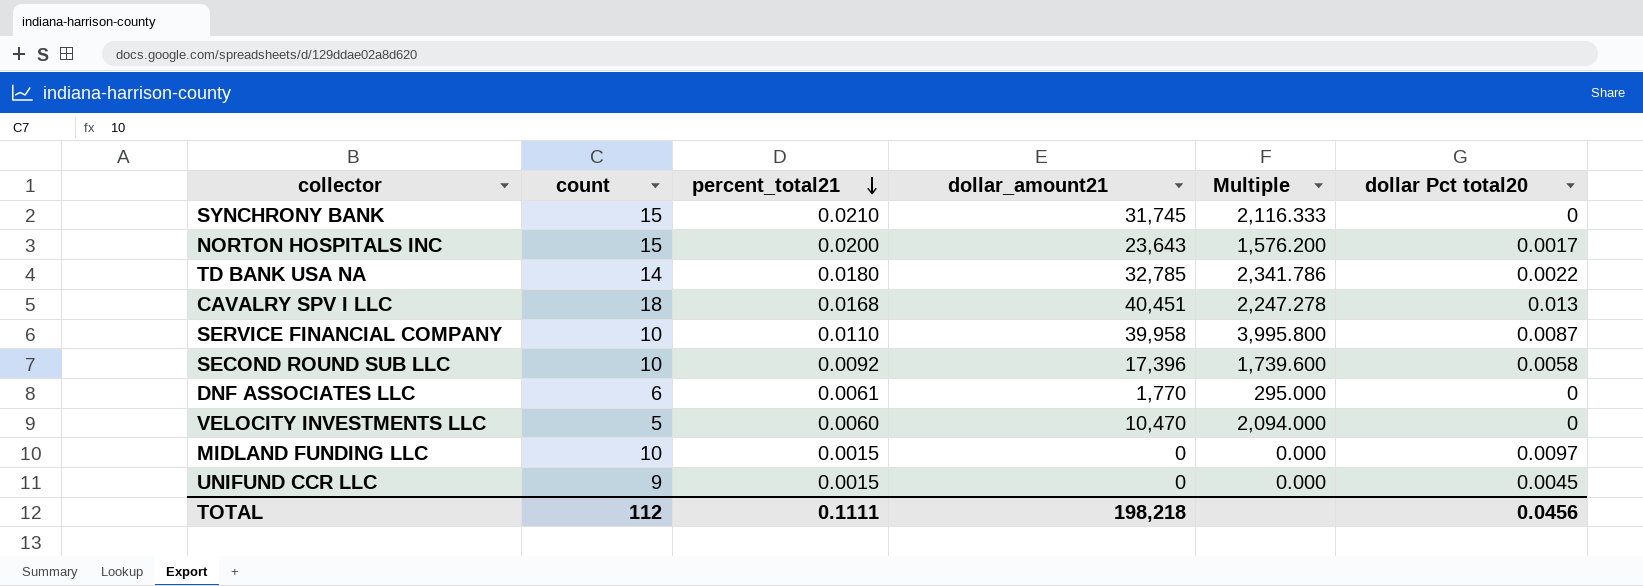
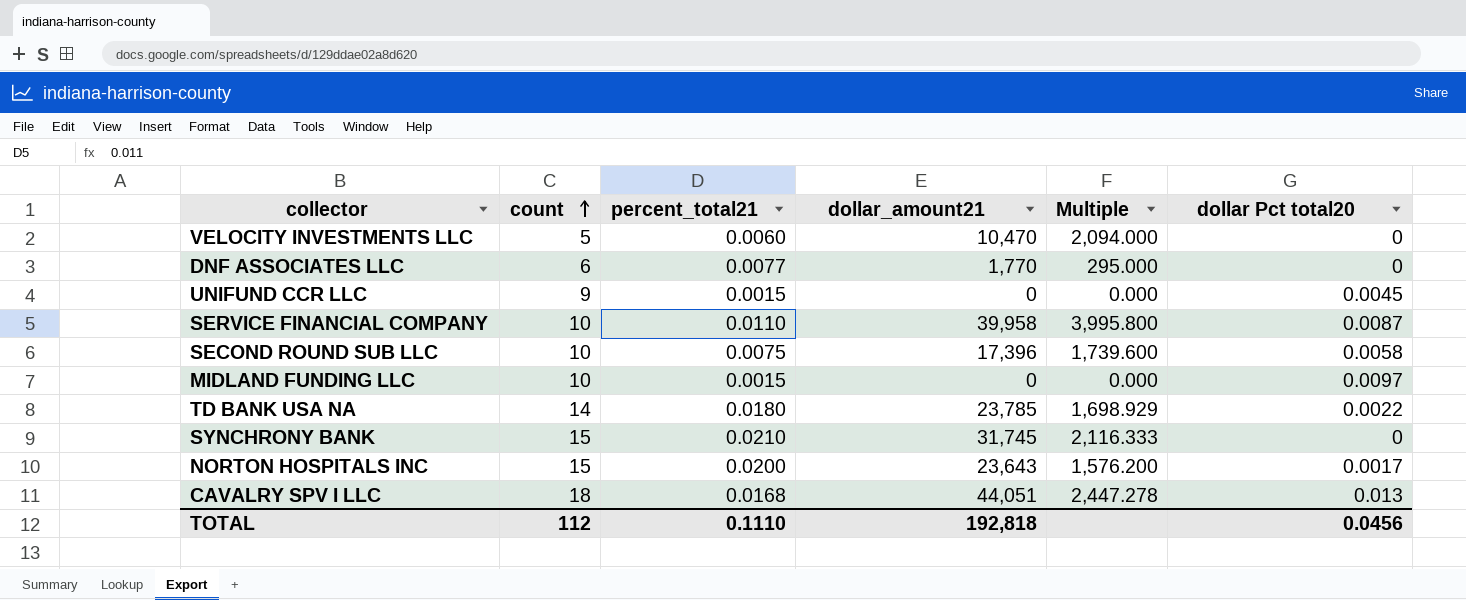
row order: percent_total21 descending -> count ascending
DNF ASSOCIATES LLC | percent_total21: 0.0061 -> 0.0077
SECOND ROUND SUB LLC | percent_total21: 0.0092 -> 0.0075
TD BANK USA NA | dollar_amount21: 32,785 -> 23,785
TD BANK USA NA | Multiple: 2,341.786 -> 1,698.929
CAVALRY SPV I LLC | dollar_amount21: 40,451 -> 44,051
CAVALRY SPV I LLC | Multiple: 2,247.278 -> 2,447.278
TOTAL | percent_total21: 0.1111 -> 0.1110
TOTAL | dollar_amount21: 198,218 -> 192,818

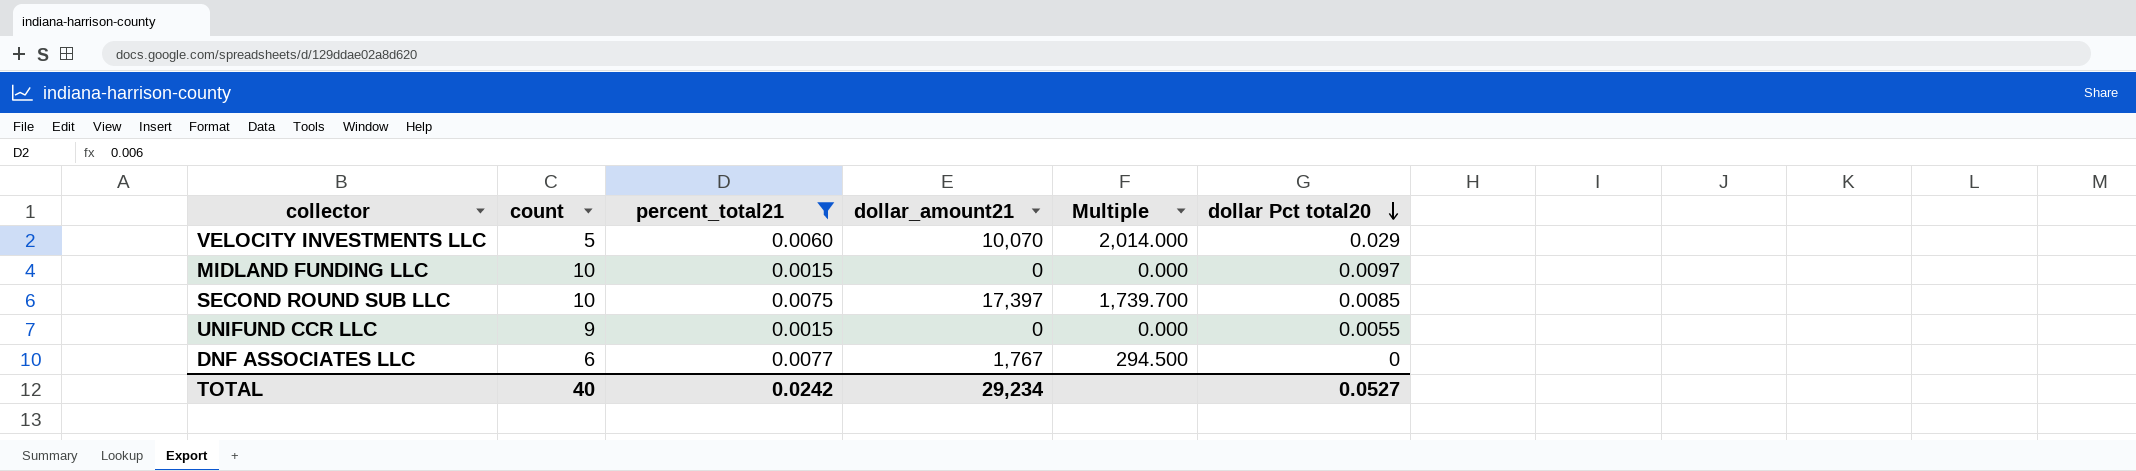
filter: none -> percent_total21 <= 0.0077
row order: count ascending -> dollar Pct total20 descending
VELOCITY INVESTMENTS LLC | dollar_amount21: 10,470 -> 10,070
VELOCITY INVESTMENTS LLC | Multiple: 2,094.000 -> 2,014.000
VELOCITY INVESTMENTS LLC | dollar Pct total20: 0 -> 0.029
SECOND ROUND SUB LLC | dollar_amount21: 17,396 -> 17,397
SECOND ROUND SUB LLC | Multiple: 1,739.600 -> 1,739.700
SECOND ROUND SUB LLC | dollar Pct total20: 0.0058 -> 0.0085
UNIFUND CCR LLC | dollar Pct total20: 0.0045 -> 0.0055
DNF ASSOCIATES LLC | dollar_amount21: 1,770 -> 1,767
DNF ASSOCIATES LLC | Multiple: 295.000 -> 294.500
TOTAL | count: 112 -> 40
TOTAL | percent_total21: 0.1110 -> 0.0242
TOTAL | dollar_amount21: 192,818 -> 29,234
TOTAL | dollar Pct total20: 0.0456 -> 0.0527

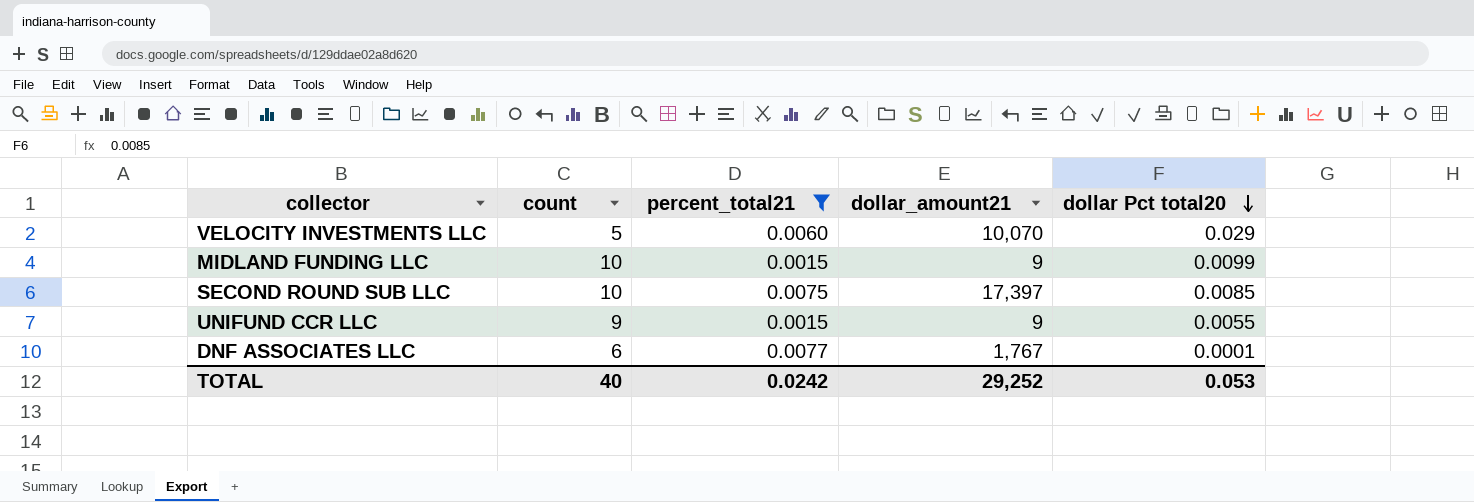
column Multiple | formula: [dollar_amount21] / [count] -> none
MIDLAND FUNDING LLC | dollar_amount21: 0 -> 9
MIDLAND FUNDING LLC | dollar Pct total20: 0.0097 -> 0.0099
UNIFUND CCR LLC | dollar_amount21: 0 -> 9
DNF ASSOCIATES LLC | dollar Pct total20: 0 -> 0.0001
TOTAL | dollar_amount21: 29,234 -> 29,252
TOTAL | dollar Pct total20: 0.0527 -> 0.053

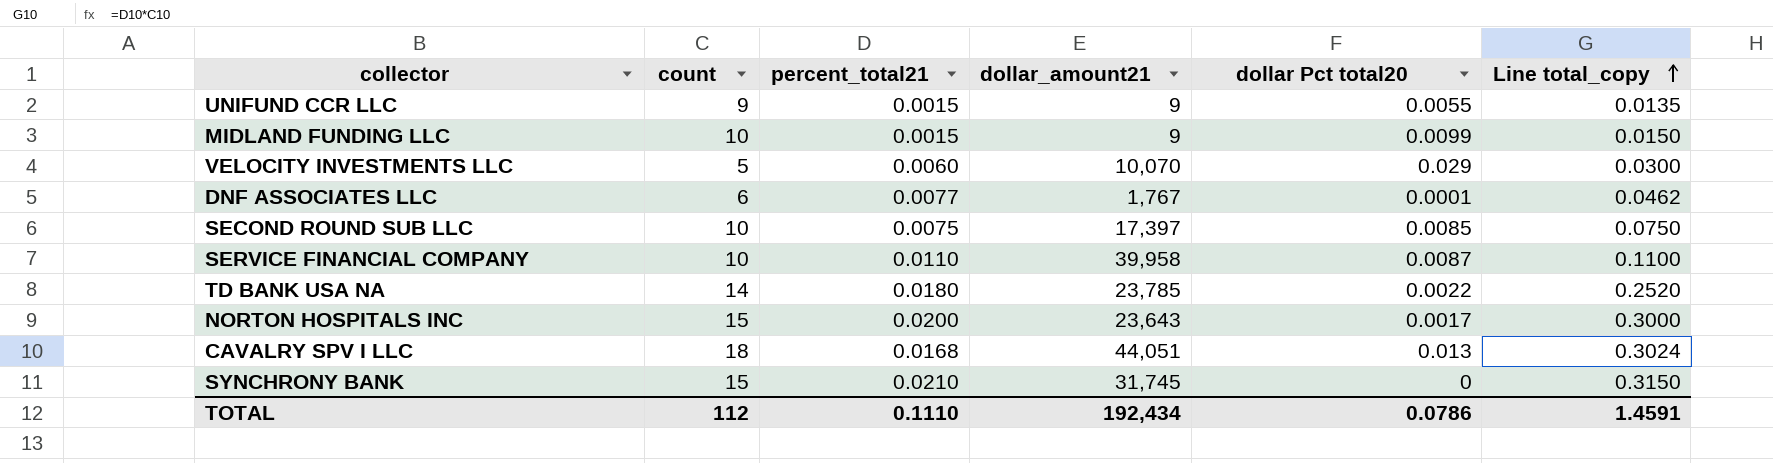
filter: percent_total21 <= 0.0077 -> none
row order: dollar Pct total20 descending -> Line total_copy ascending
column Line total_copy | formula: none -> [count] * [percent_total21]
TOTAL | count: 40 -> 112
TOTAL | percent_total21: 0.0242 -> 0.1110
TOTAL | dollar_amount21: 29,252 -> 192,434
TOTAL | dollar Pct total20: 0.053 -> 0.0786

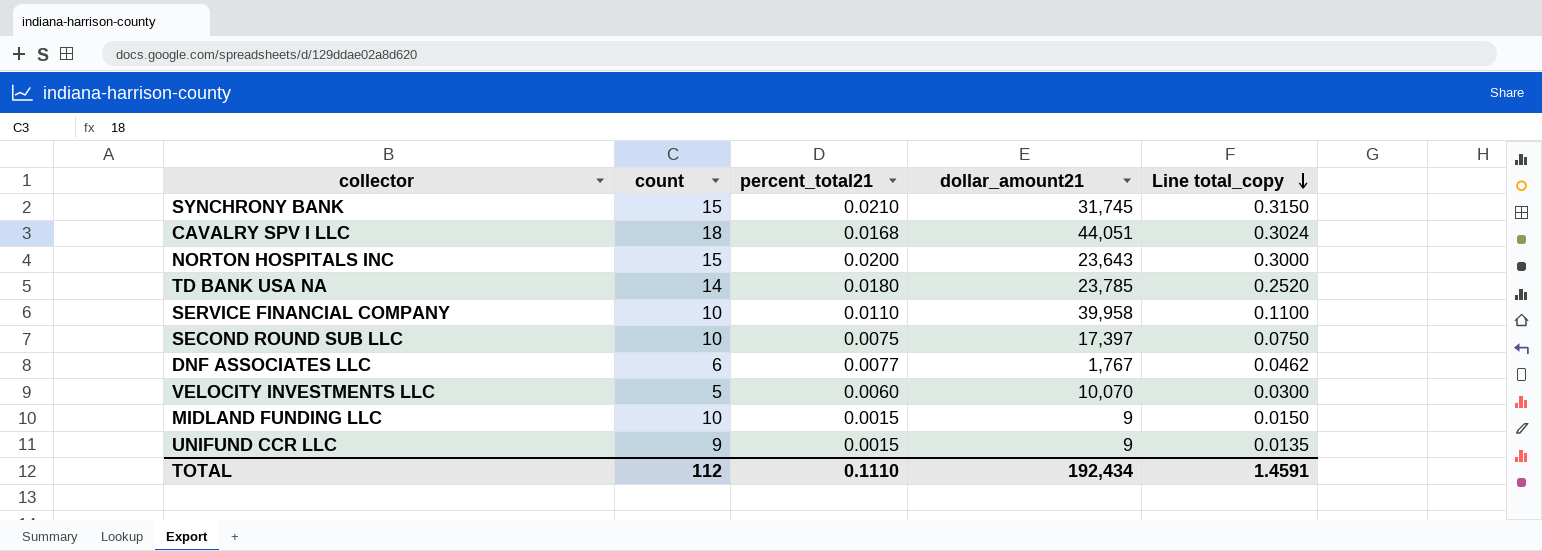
row order: Line total_copy ascending -> Line total_copy descending
column dollar Pct total20 | position: 5 -> none

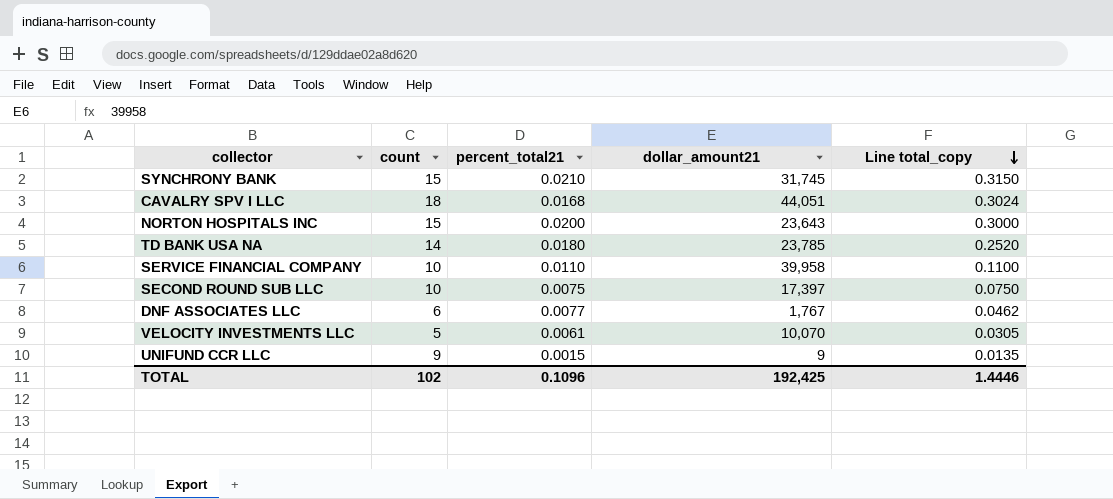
row MIDLAND FUNDING LLC: 10 | 0.0015 | 9 | 0.0150 -> none
VELOCITY INVESTMENTS LLC | percent_total21: 0.0060 -> 0.0061
VELOCITY INVESTMENTS LLC | Line total_copy: 0.0300 -> 0.0305
TOTAL | count: 112 -> 102
TOTAL | percent_total21: 0.1110 -> 0.1096
TOTAL | dollar_amount21: 192,434 -> 192,425
TOTAL | Line total_copy: 1.4591 -> 1.4446

